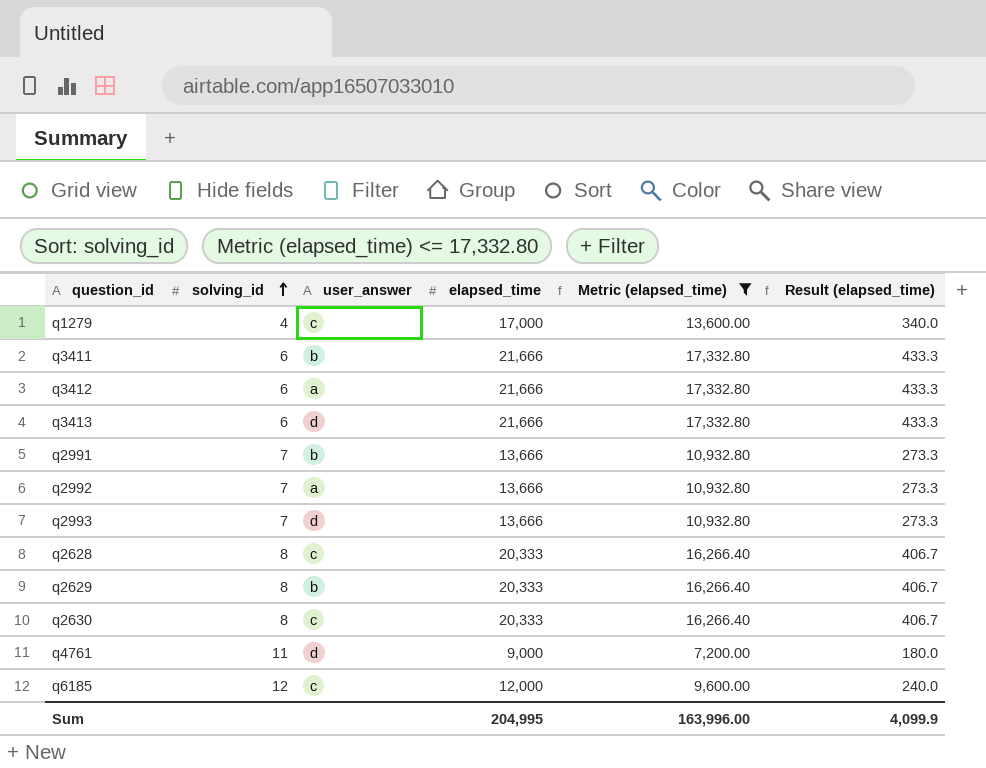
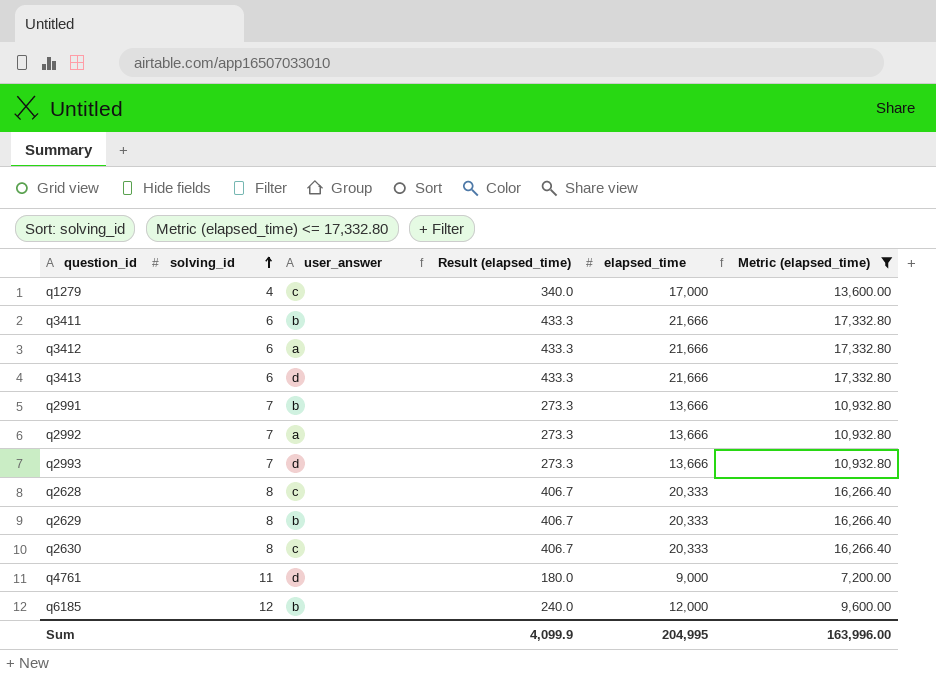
column Result (elapsed_time) | position: 6 -> 4
q6185 | user_answer: c -> b

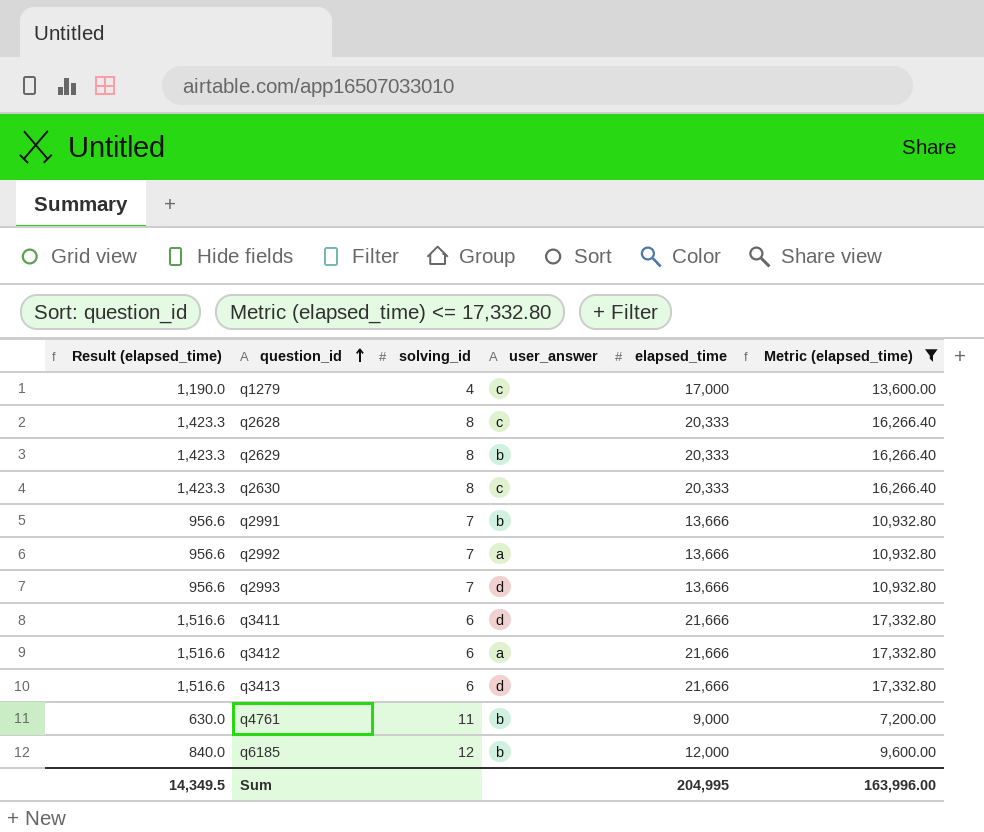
row order: solving_id ascending -> question_id ascending
column Result (elapsed_time) | formula: [elapsed_time] * 0.02 -> [elapsed_time] * 0.07
column Result (elapsed_time) | position: 4 -> 1
q3411 | user_answer: b -> d
q4761 | user_answer: d -> b
Sum | Result (elapsed_time): 4,099.9 -> 14,349.5

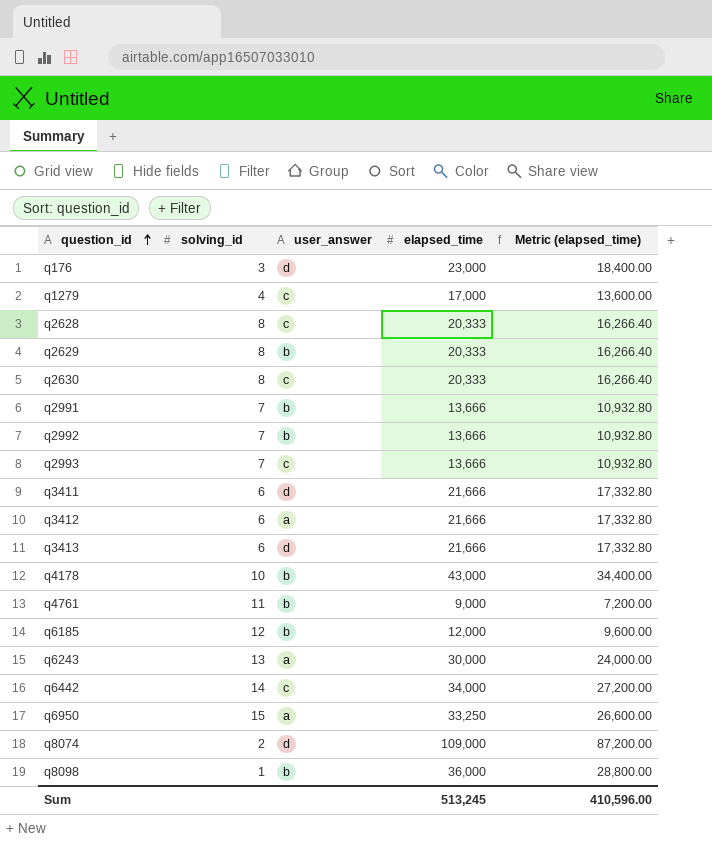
filter: Metric (elapsed_time) <= 17,332.80 -> none
column Result (elapsed_time) | formula: [elapsed_time] * 0.07 -> none
q2992 | user_answer: a -> b
q2993 | user_answer: d -> c
Sum | elapsed_time: 204,995 -> 513,245
Sum | Metric (elapsed_time): 163,996.00 -> 410,596.00

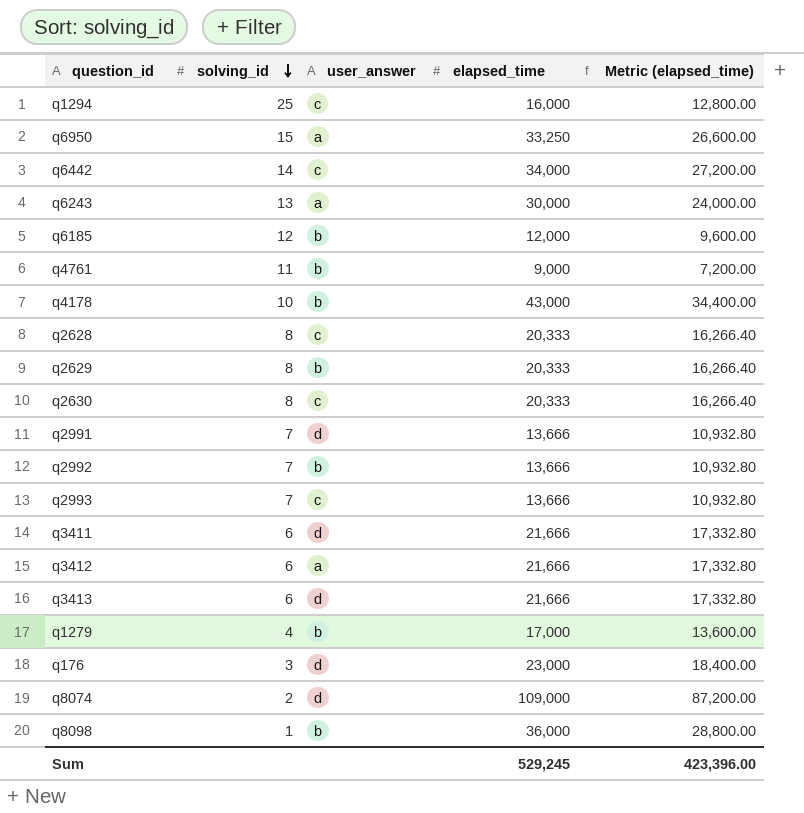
row order: question_id ascending -> solving_id descending
row q1294: none -> 25 | c | 16,000 | 12,800.00
q2991 | user_answer: b -> d
q1279 | user_answer: c -> b
Sum | elapsed_time: 513,245 -> 529,245
Sum | Metric (elapsed_time): 410,596.00 -> 423,396.00

